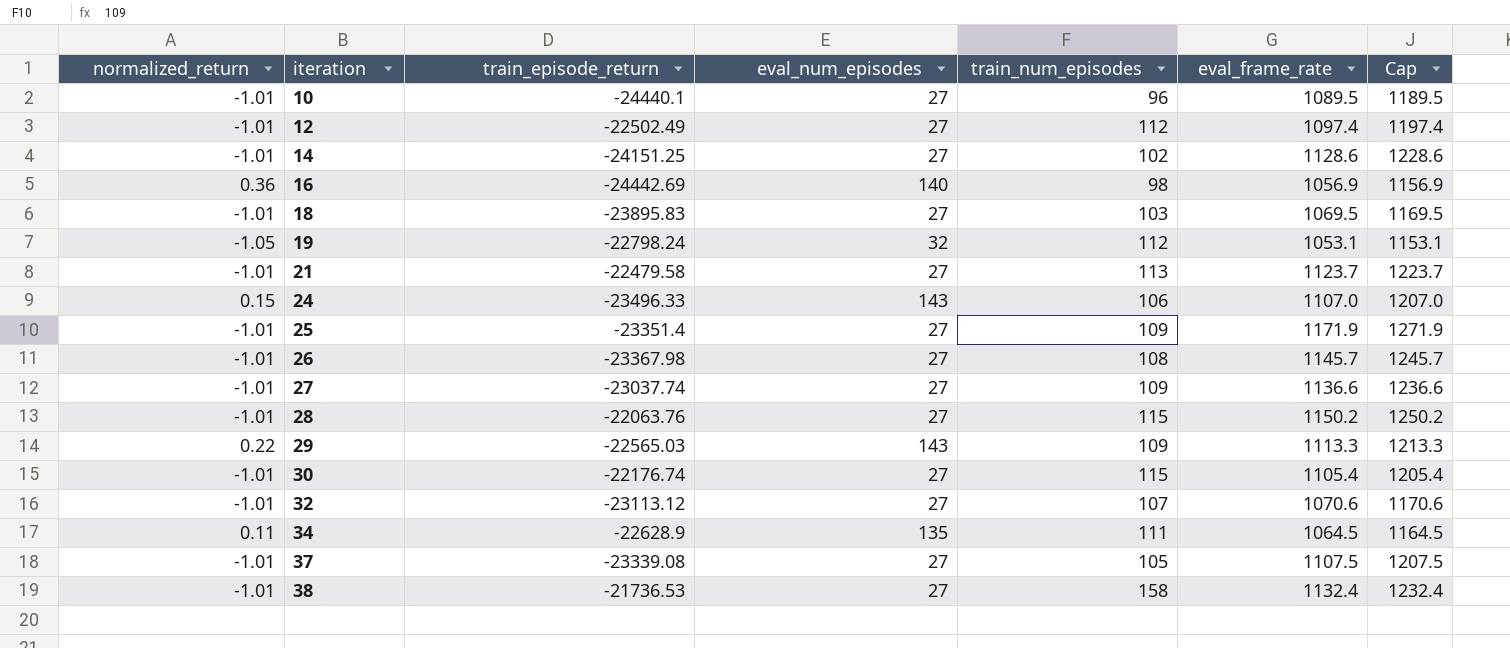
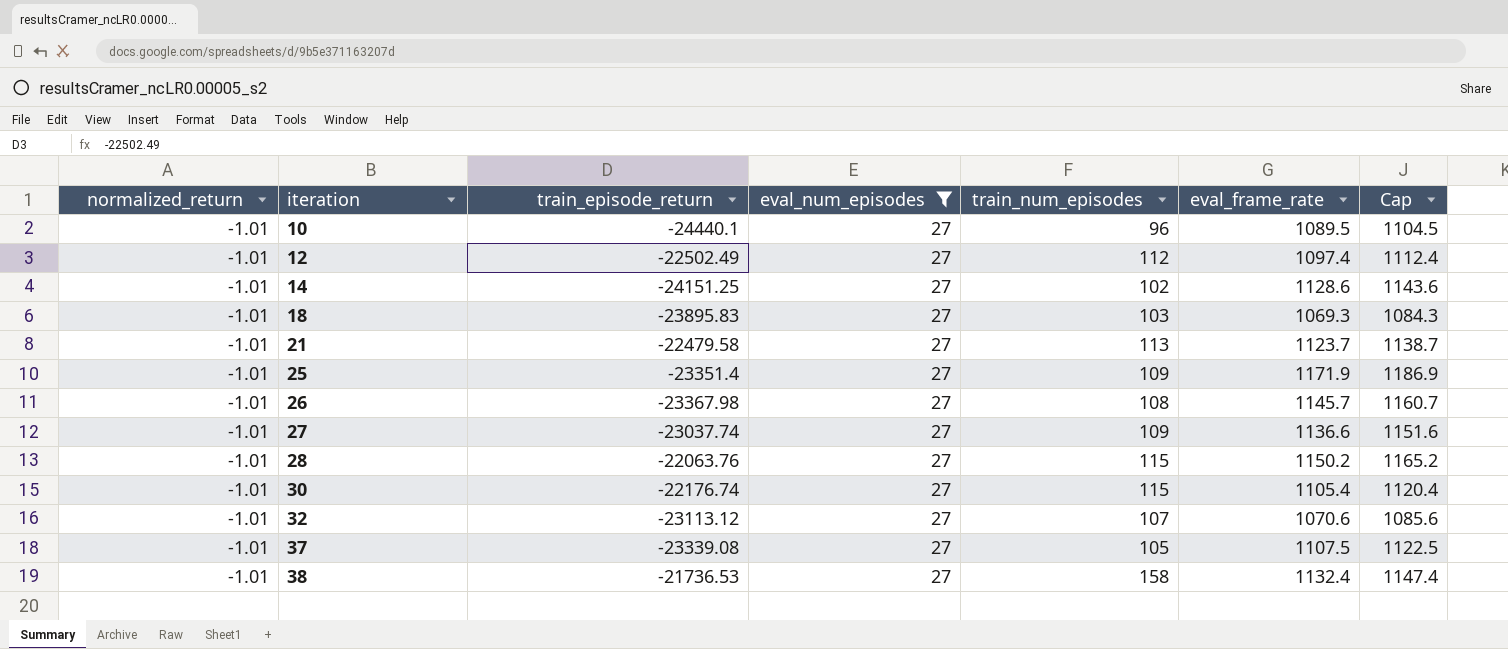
filter: none -> eval_num_episodes = 27
column Cap | formula: [eval_frame_rate] + 100 -> [eval_frame_rate] + 15
18 | eval_frame_rate: 1069.5 -> 1069.3

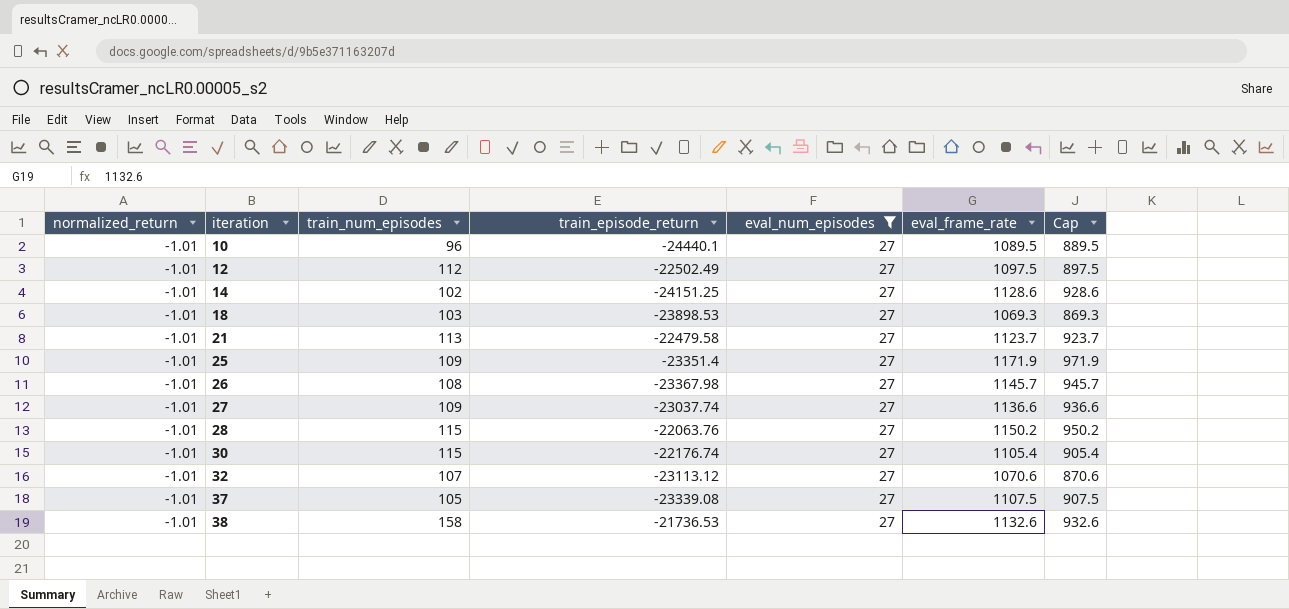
column train_num_episodes | position: 5 -> 3
column Cap | formula: [eval_frame_rate] + 15 -> [eval_frame_rate] - 200
12 | eval_frame_rate: 1097.4 -> 1097.5
18 | train_episode_return: -23895.83 -> -23898.53
38 | eval_frame_rate: 1132.4 -> 1132.6

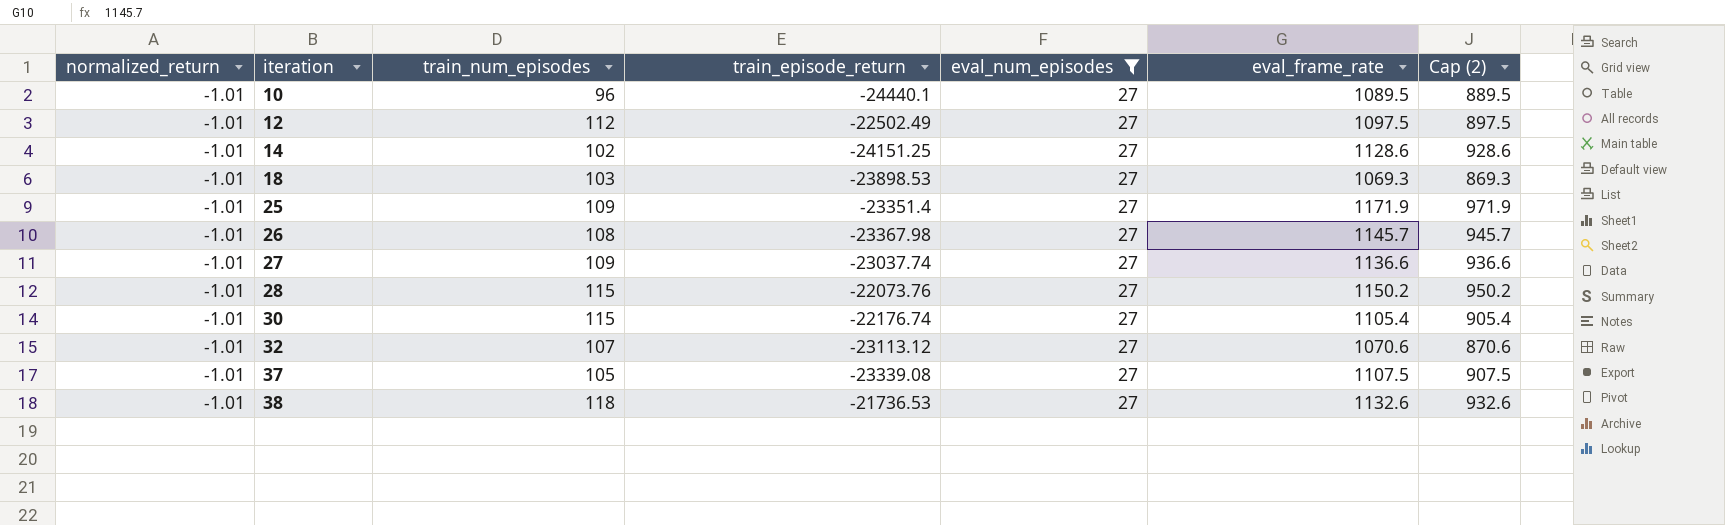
column name: Cap -> Cap (2)
row 21: -1.01 | 113 | -22479.58 | 27 | 1123.7 | 923.7 -> none
28 | train_episode_return: -22063.76 -> -22073.76
38 | train_num_episodes: 158 -> 118

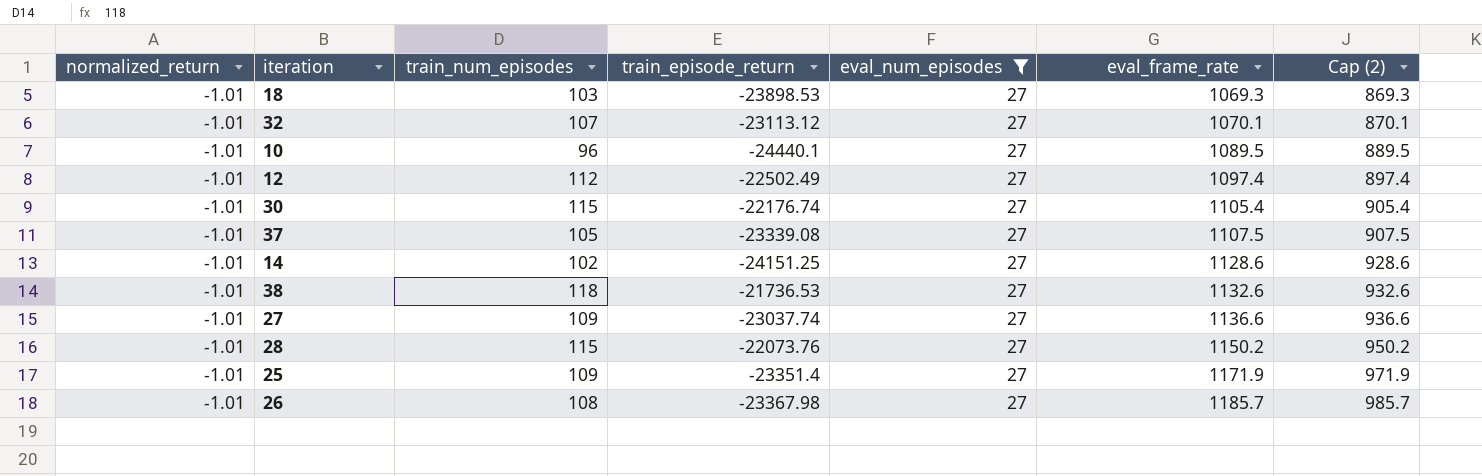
row order: iteration ascending -> eval_frame_rate ascending
32 | eval_frame_rate: 1070.6 -> 1070.1
32 | Cap (2): 870.6 -> 870.1
12 | eval_frame_rate: 1097.5 -> 1097.4
12 | Cap (2): 897.5 -> 897.4
26 | eval_frame_rate: 1145.7 -> 1185.7
26 | Cap (2): 945.7 -> 985.7

